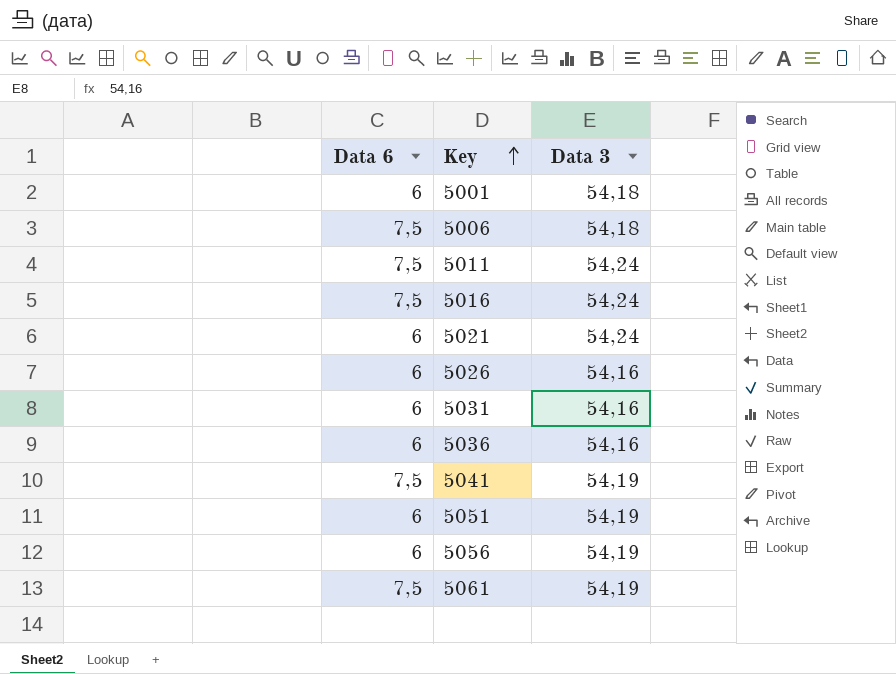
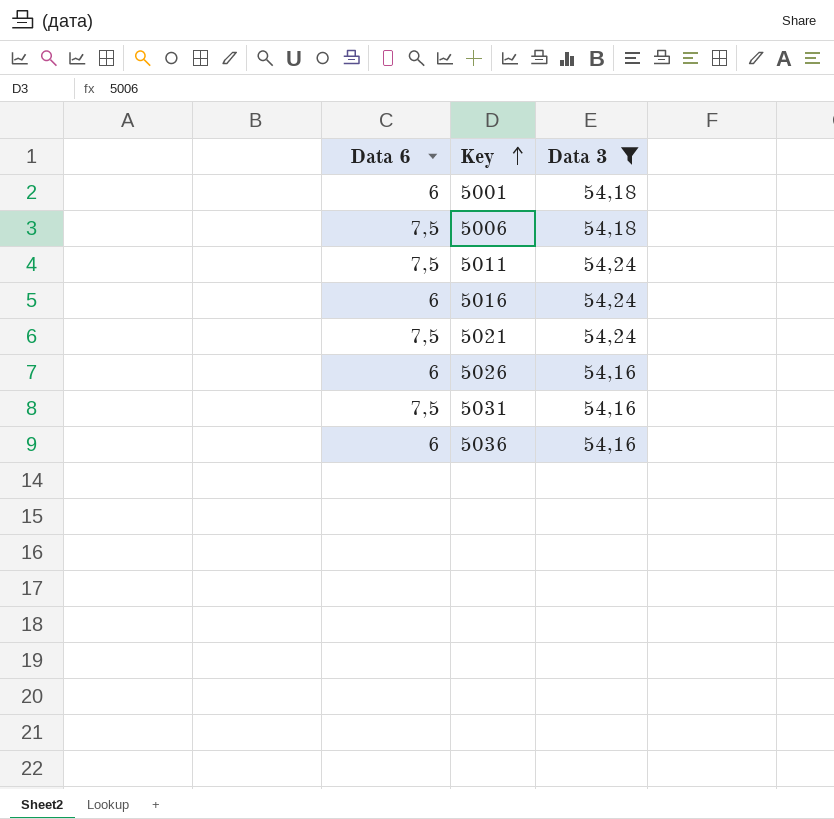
filter: none -> Data 3 != 54,19
5016 | Data 6: 7,5 -> 6
5021 | Data 6: 6 -> 7,5
5031 | Data 6: 6 -> 7,5

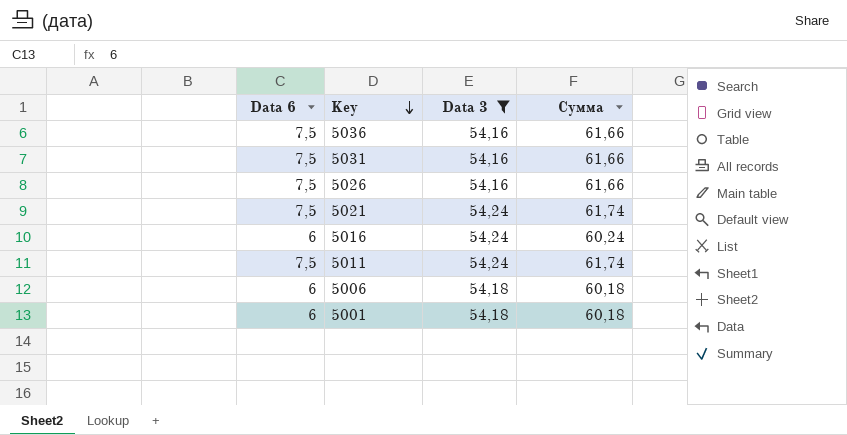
row order: Key ascending -> Key descending
column Сумма | formula: none -> [Data 6] + [Data 3]
5036 | Data 6: 6 -> 7,5
5026 | Data 6: 6 -> 7,5
5006 | Data 6: 7,5 -> 6

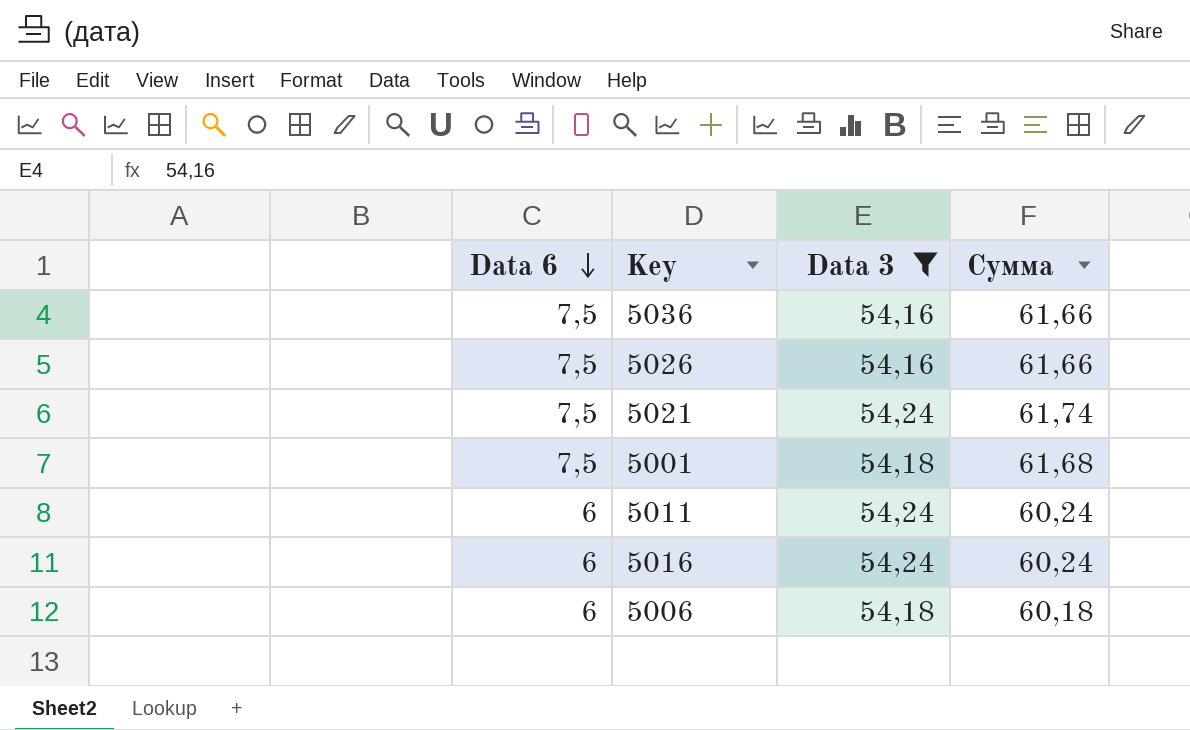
row order: Key descending -> Data 6 descending
row 5031: 7,5 | 54,16 | 61,66 -> none
5001 | Data 6: 6 -> 7,5
5001 | Сумма: 60,18 -> 61,68
5011 | Data 6: 7,5 -> 6
5011 | Сумма: 61,74 -> 60,24

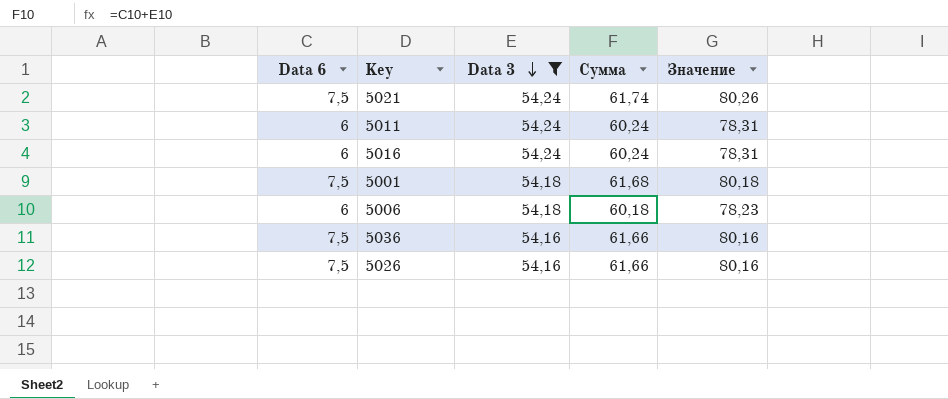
row order: Data 6 descending -> Data 3 descending
column Значение | formula: none -> [Сумма] * 1,3

